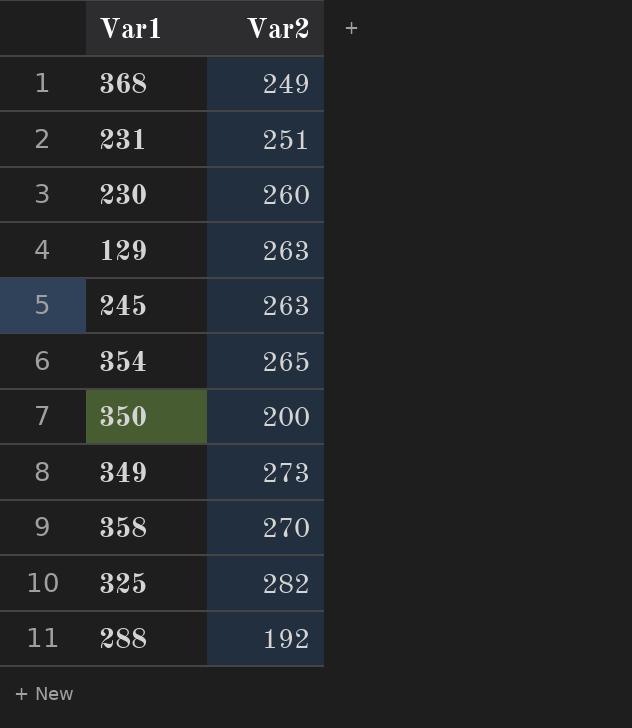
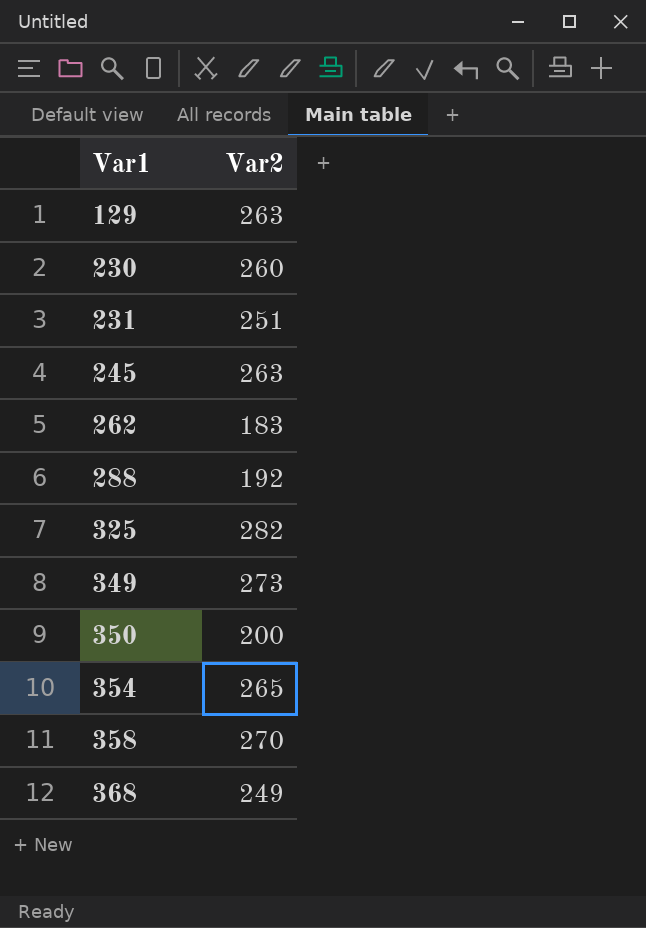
row order: none -> Var1 ascending
row 262: none -> 183

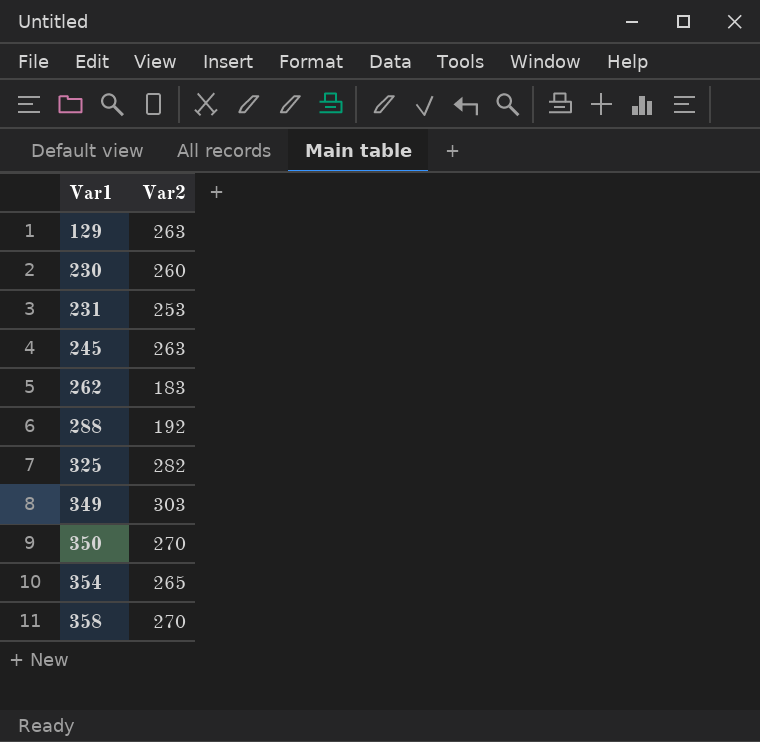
row 368: 249 -> none
231 | Var2: 251 -> 253
349 | Var2: 273 -> 303
350 | Var2: 200 -> 270

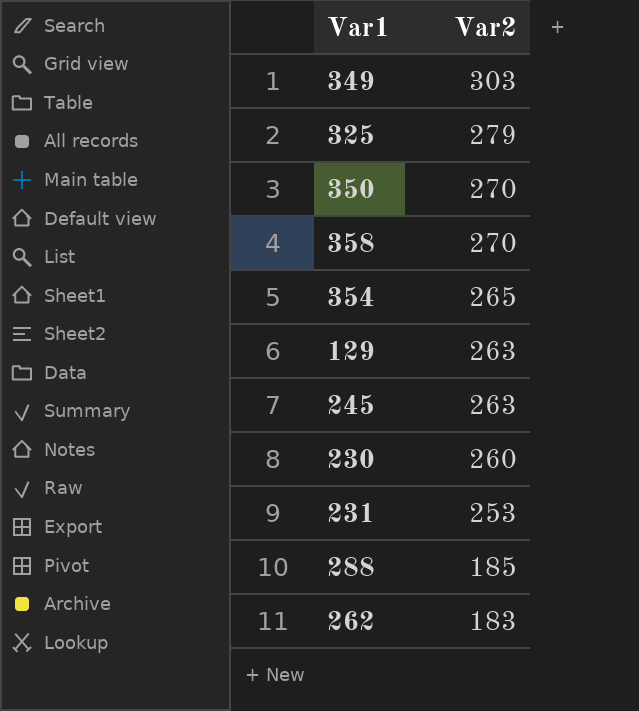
row order: Var1 ascending -> Var2 descending
325 | Var2: 282 -> 279
288 | Var2: 192 -> 185

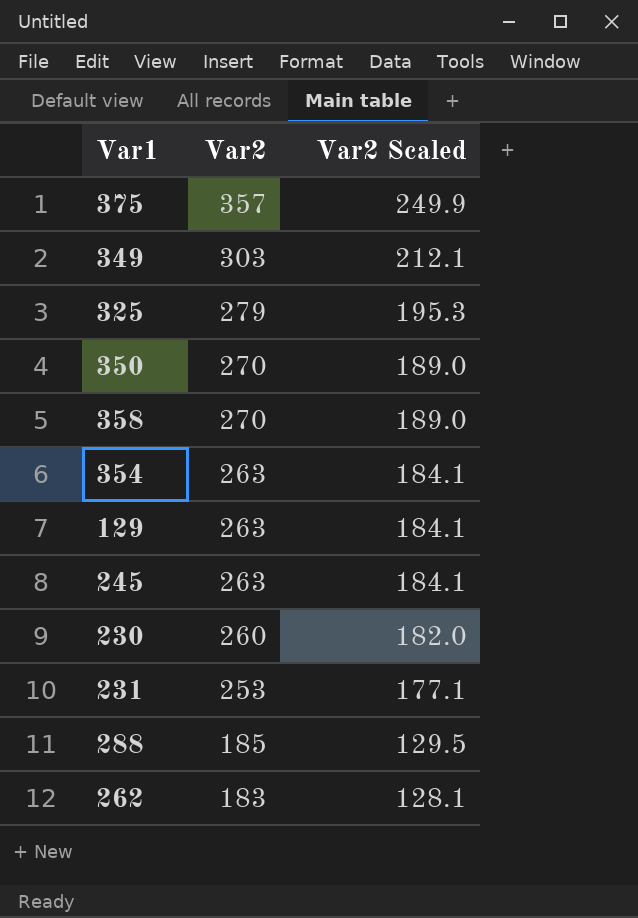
column Var2 Scaled | formula: none -> [Var2] * 0.7
row 375: none -> 357 | 249.9
354 | Var2: 265 -> 263

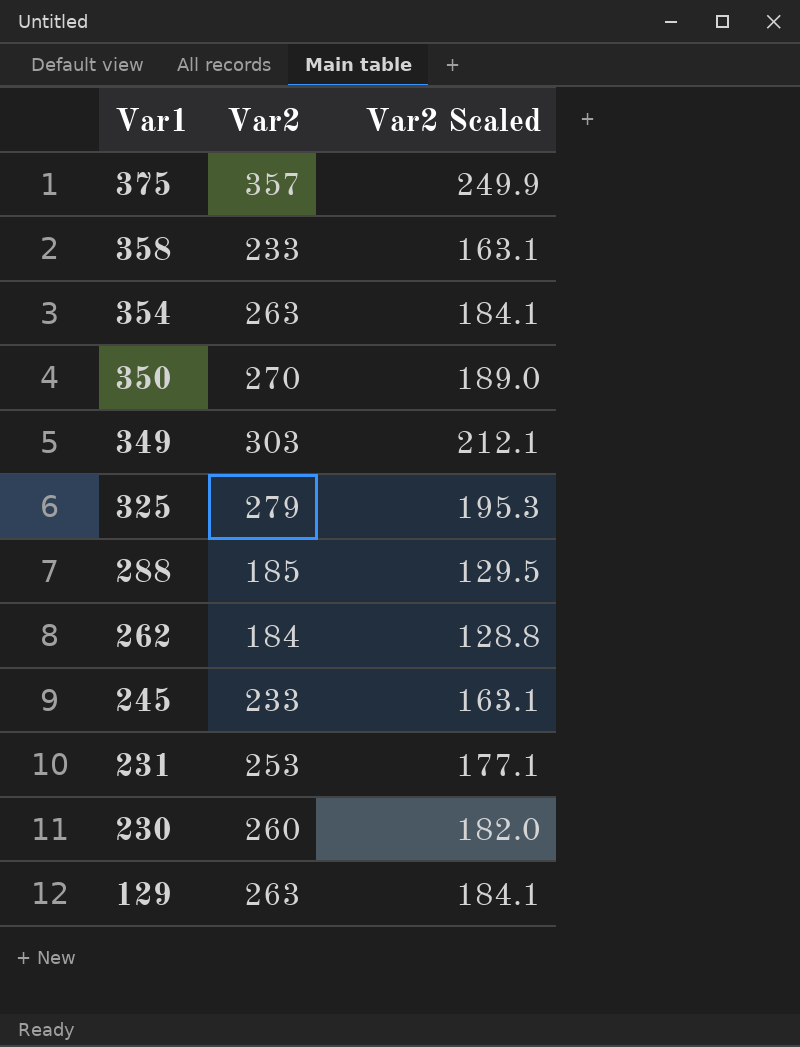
row order: Var2 descending -> Var1 descending
358 | Var2: 270 -> 233
358 | Var2 Scaled: 189.0 -> 163.1
262 | Var2: 183 -> 184
262 | Var2 Scaled: 128.1 -> 128.8
245 | Var2: 263 -> 233
245 | Var2 Scaled: 184.1 -> 163.1

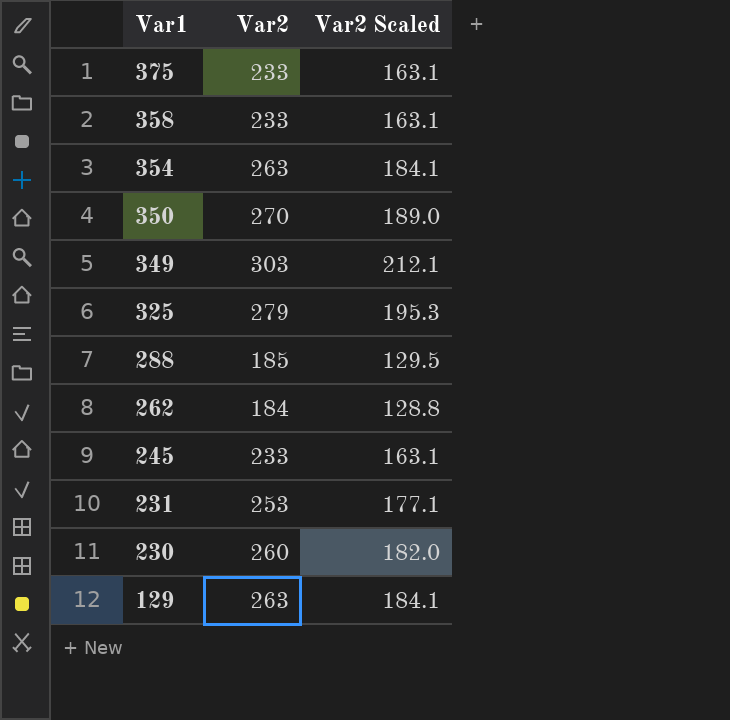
375 | Var2: 357 -> 233
375 | Var2 Scaled: 249.9 -> 163.1

